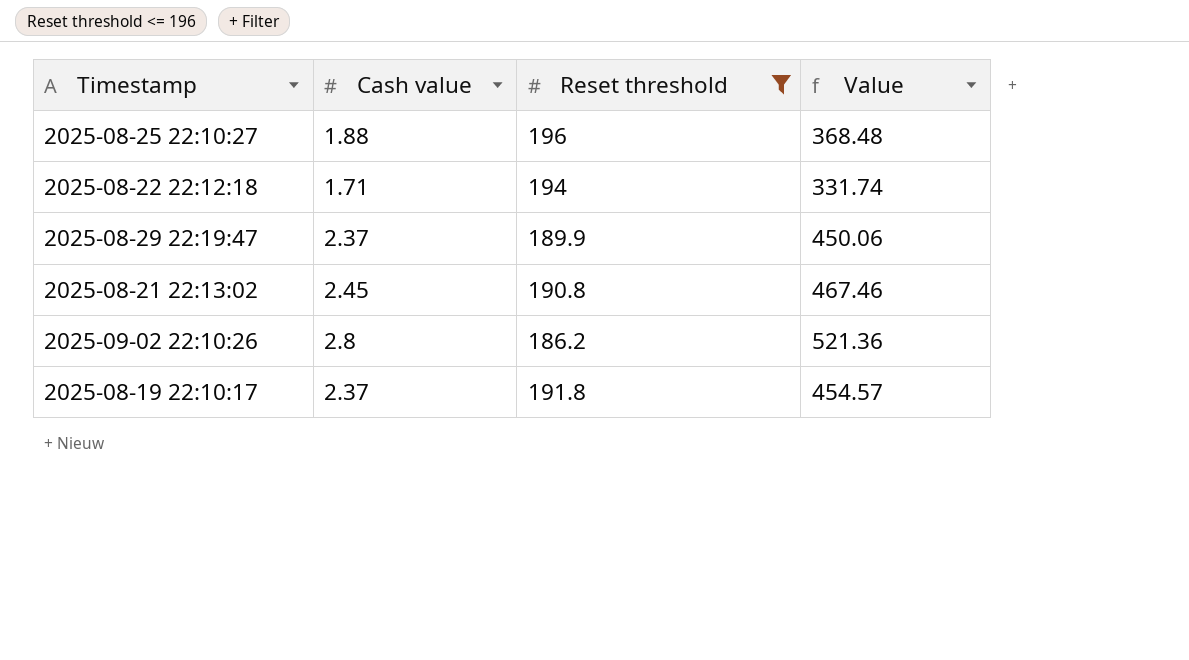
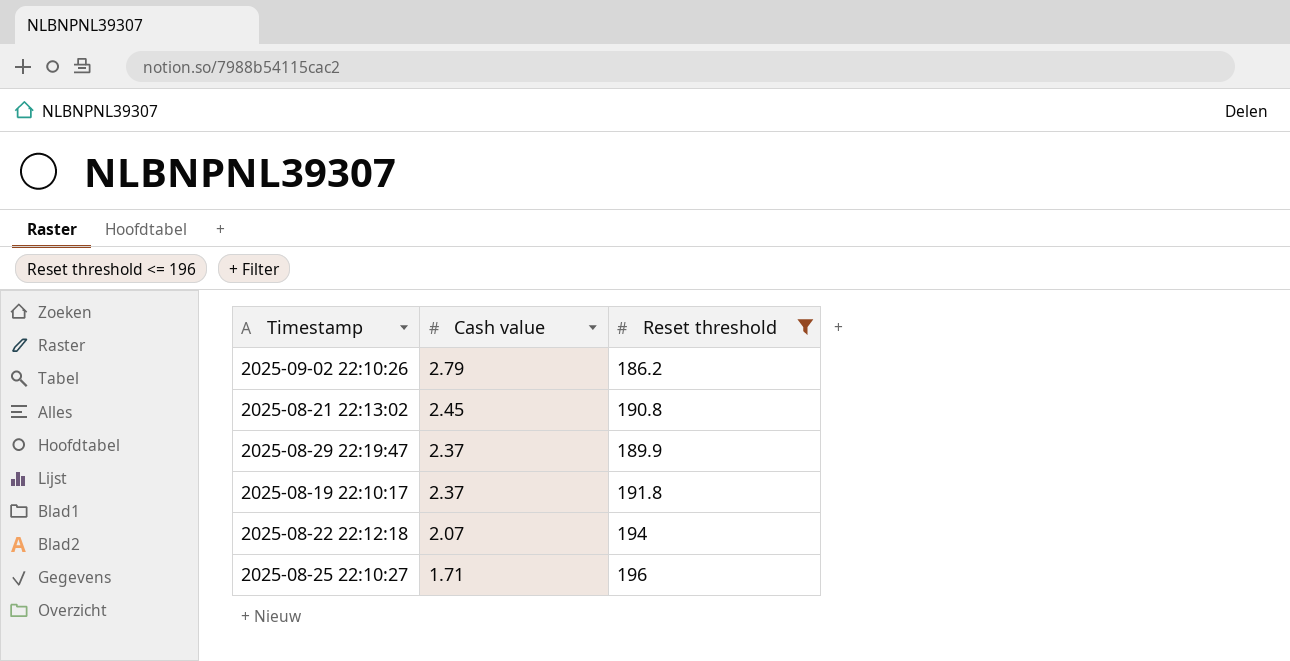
row order: none -> Cash value descending
column Value | formula: [Cash value] * [Reset threshold] -> none
2025-09-02 22:10:26 | Cash value: 2.8 -> 2.79
2025-08-22 22:12:18 | Cash value: 1.71 -> 2.07
2025-08-25 22:10:27 | Cash value: 1.88 -> 1.71

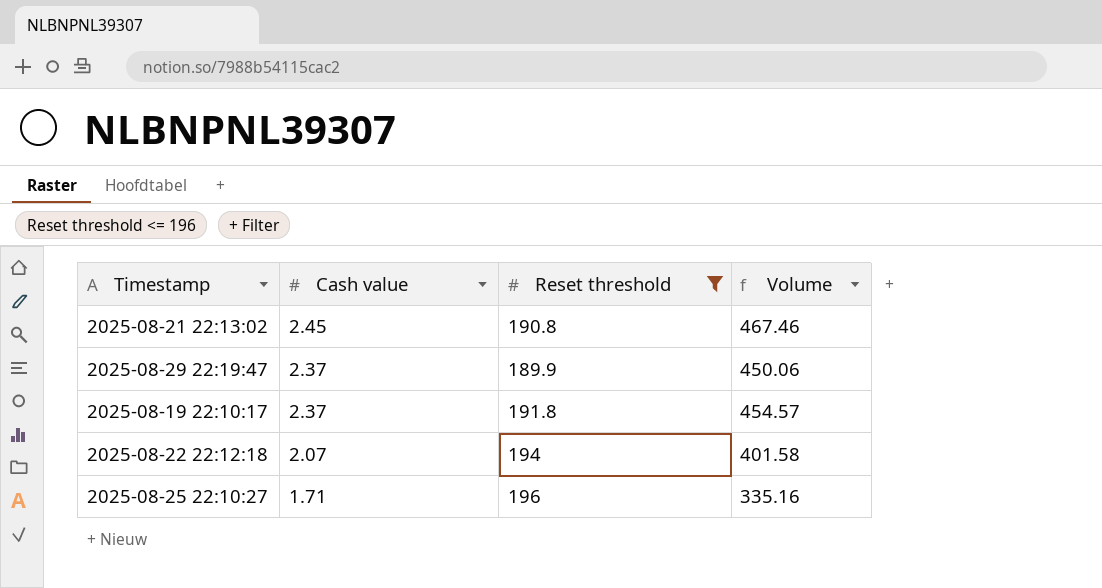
column Volume | formula: none -> [Cash value] * [Reset threshold]
row 2025-09-02 22:10:26: 2.79 | 186.2 -> none

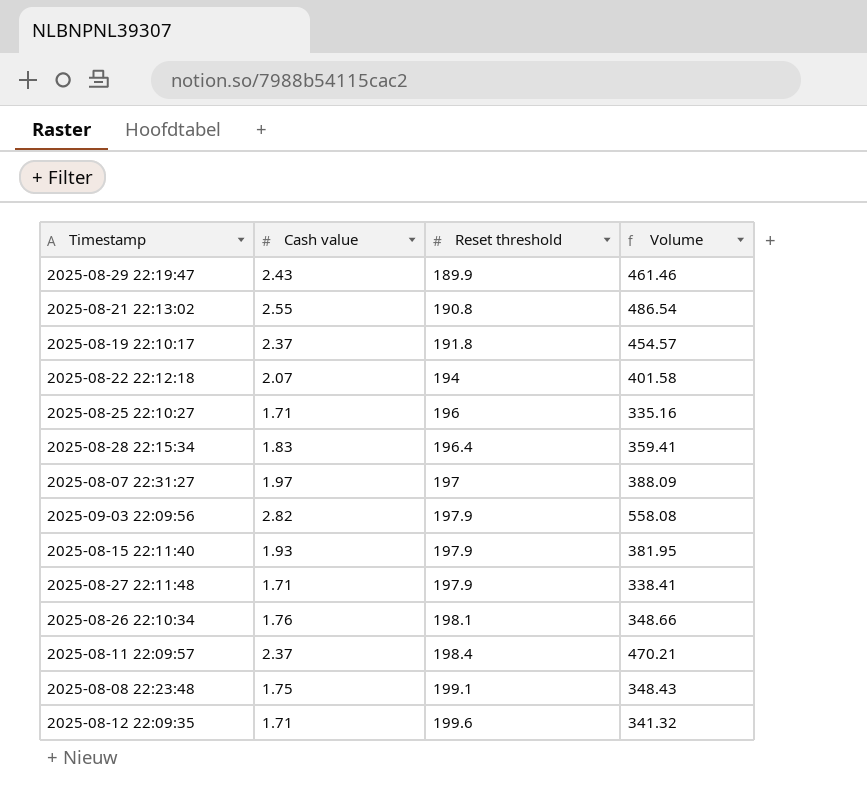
filter: Reset threshold <= 196 -> none
row order: Cash value descending -> Reset threshold ascending
2025-08-29 22:19:47 | Cash value: 2.37 -> 2.43
2025-08-29 22:19:47 | Volume: 450.06 -> 461.46
2025-08-21 22:13:02 | Cash value: 2.45 -> 2.55
2025-08-21 22:13:02 | Volume: 467.46 -> 486.54

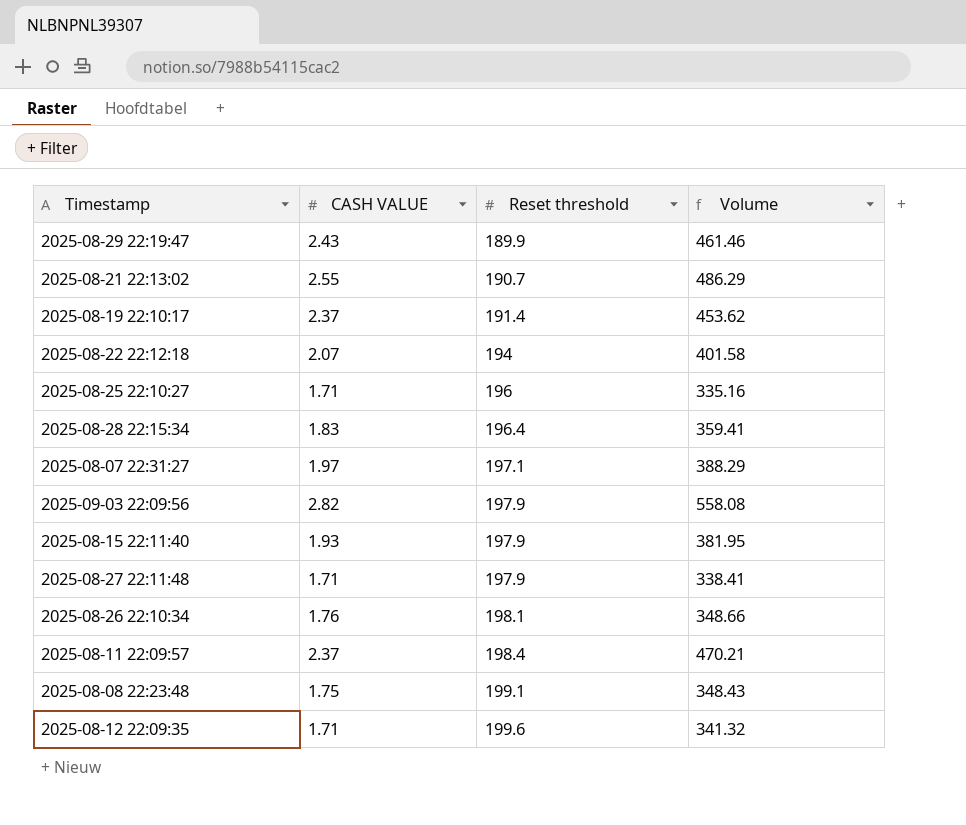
column name: Cash value -> CASH VALUE
2025-08-21 22:13:02 | Reset threshold: 190.8 -> 190.7
2025-08-21 22:13:02 | Volume: 486.54 -> 486.29
2025-08-19 22:10:17 | Reset threshold: 191.8 -> 191.4
2025-08-19 22:10:17 | Volume: 454.57 -> 453.62
2025-08-07 22:31:27 | Reset threshold: 197 -> 197.1
2025-08-07 22:31:27 | Volume: 388.09 -> 388.29

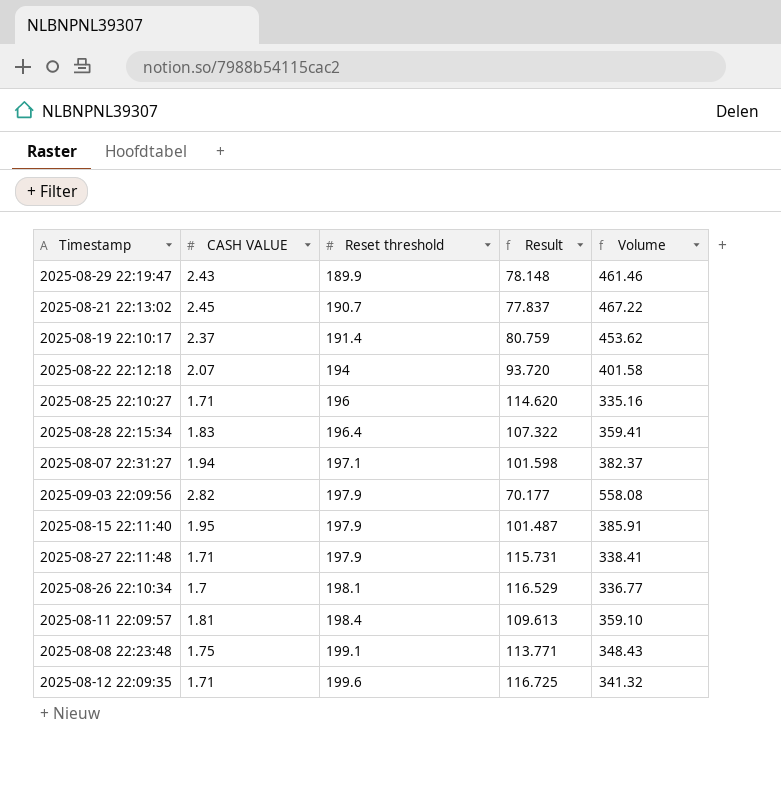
column Result | formula: none -> [Reset threshold] / [CASH VALUE]
2025-08-21 22:13:02 | CASH VALUE: 2.55 -> 2.45
2025-08-21 22:13:02 | Volume: 486.29 -> 467.22
2025-08-07 22:31:27 | CASH VALUE: 1.97 -> 1.94
2025-08-07 22:31:27 | Volume: 388.29 -> 382.37
2025-08-15 22:11:40 | CASH VALUE: 1.93 -> 1.95
2025-08-15 22:11:40 | Volume: 381.95 -> 385.91
2025-08-26 22:10:34 | CASH VALUE: 1.76 -> 1.7
2025-08-26 22:10:34 | Volume: 348.66 -> 336.77
2025-08-11 22:09:57 | CASH VALUE: 2.37 -> 1.81
2025-08-11 22:09:57 | Volume: 470.21 -> 359.10

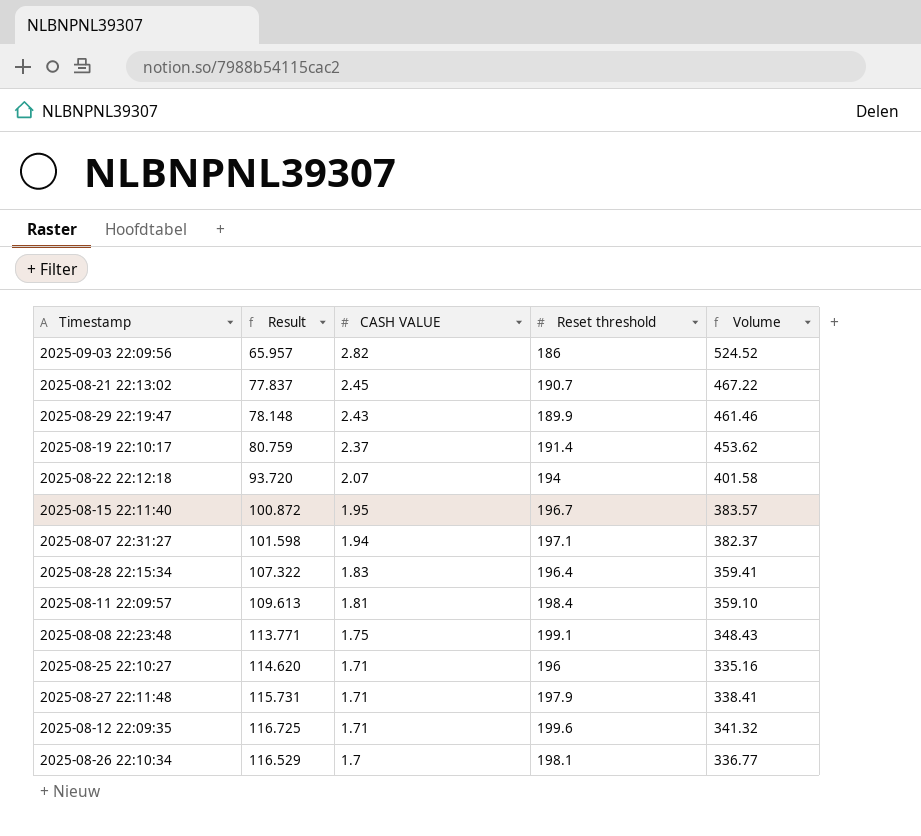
row order: Reset threshold ascending -> CASH VALUE descending
column Result | position: 4 -> 2
2025-09-03 22:09:56 | Result: 70.177 -> 65.957
2025-09-03 22:09:56 | Reset threshold: 197.9 -> 186
2025-09-03 22:09:56 | Volume: 558.08 -> 524.52
2025-08-15 22:11:40 | Result: 101.487 -> 100.872
2025-08-15 22:11:40 | Reset threshold: 197.9 -> 196.7
2025-08-15 22:11:40 | Volume: 385.91 -> 383.57

